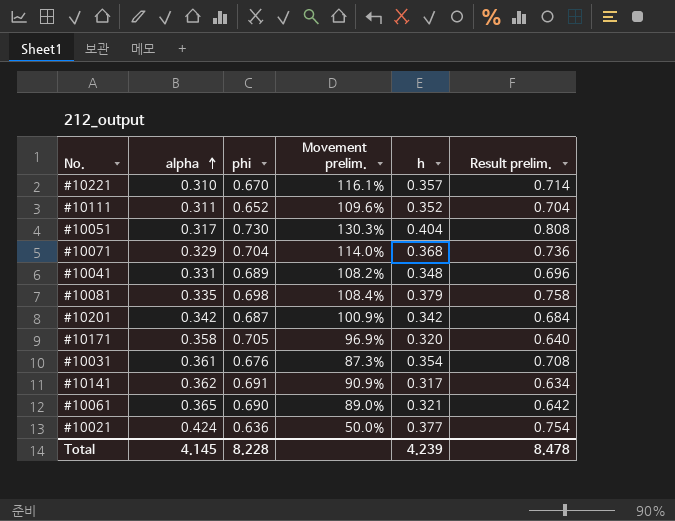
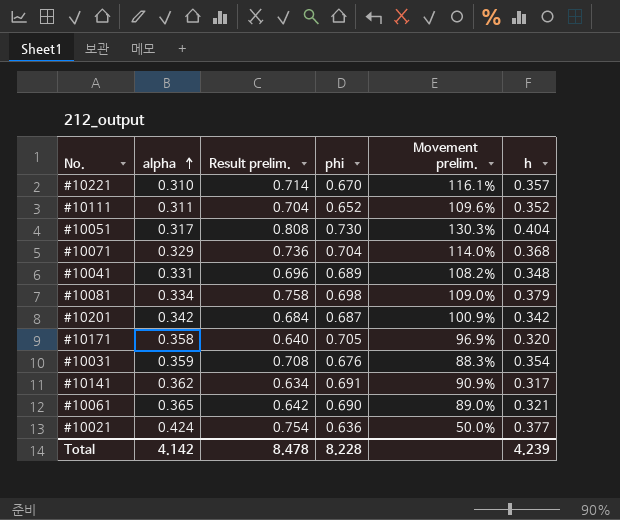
column Result prelim. | position: 6 -> 3
#10081 | alpha: 0.335 -> 0.334
#10081 | Movement prelim.: 108.4% -> 109.0%
#10031 | alpha: 0.361 -> 0.359
#10031 | Movement prelim.: 87.3% -> 88.3%
Total | alpha: 4.145 -> 4.142

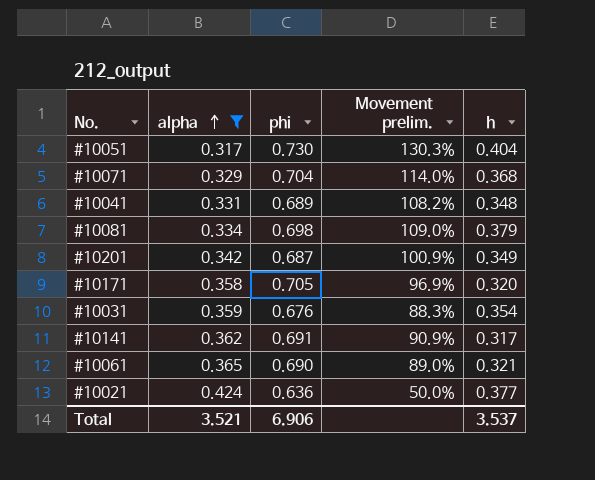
filter: none -> alpha >= 0.317
column Result prelim. | formula: [h] * 2 -> none
#10201 | h: 0.342 -> 0.349
Total | alpha: 4.142 -> 3.521
Total | phi: 8.228 -> 6.906
Total | h: 4.239 -> 3.537

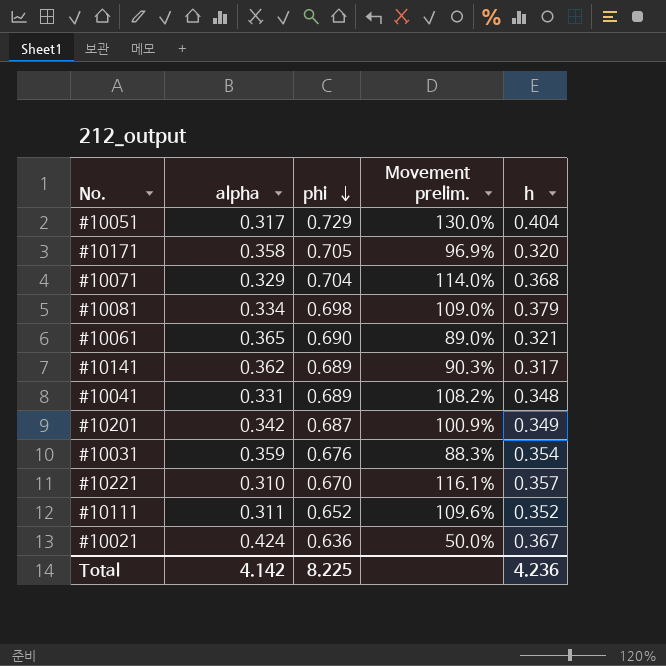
filter: alpha >= 0.317 -> none
row order: alpha ascending -> phi descending
#10051 | phi: 0.730 -> 0.729
#10051 | Movement prelim.: 130.3% -> 130.0%
#10141 | phi: 0.691 -> 0.689
#10141 | Movement prelim.: 90.9% -> 90.3%
#10021 | h: 0.377 -> 0.367
Total | alpha: 3.521 -> 4.142
Total | phi: 6.906 -> 8.225
Total | h: 3.537 -> 4.236

